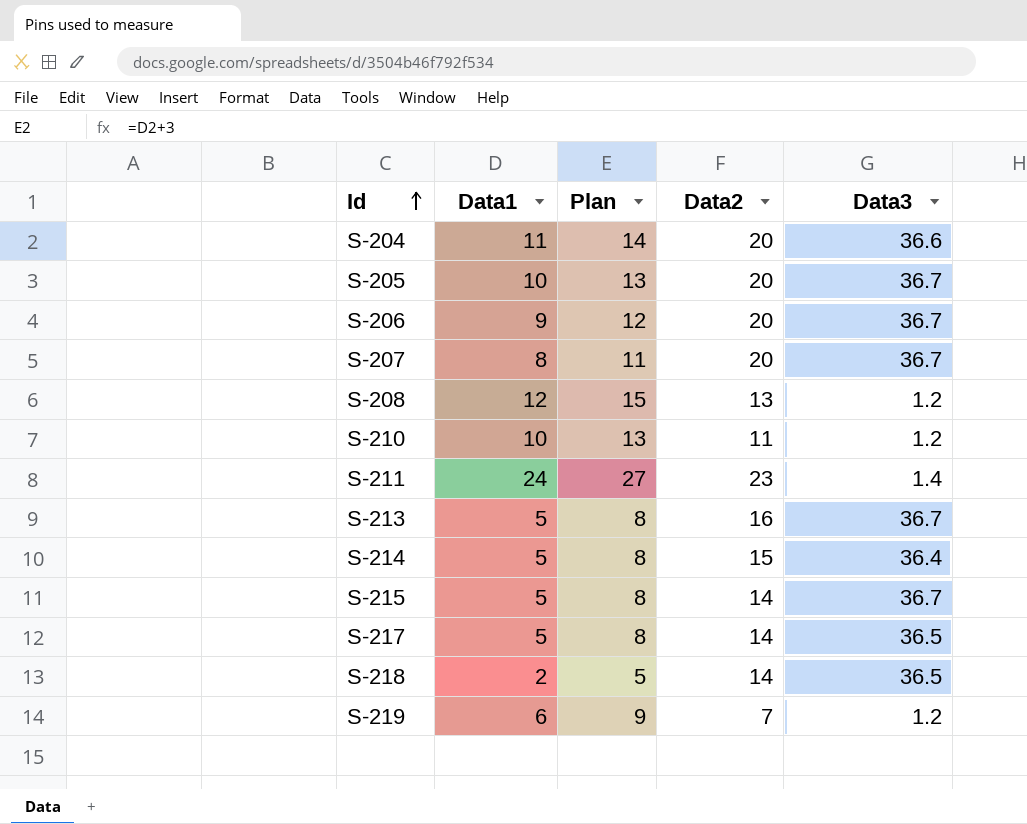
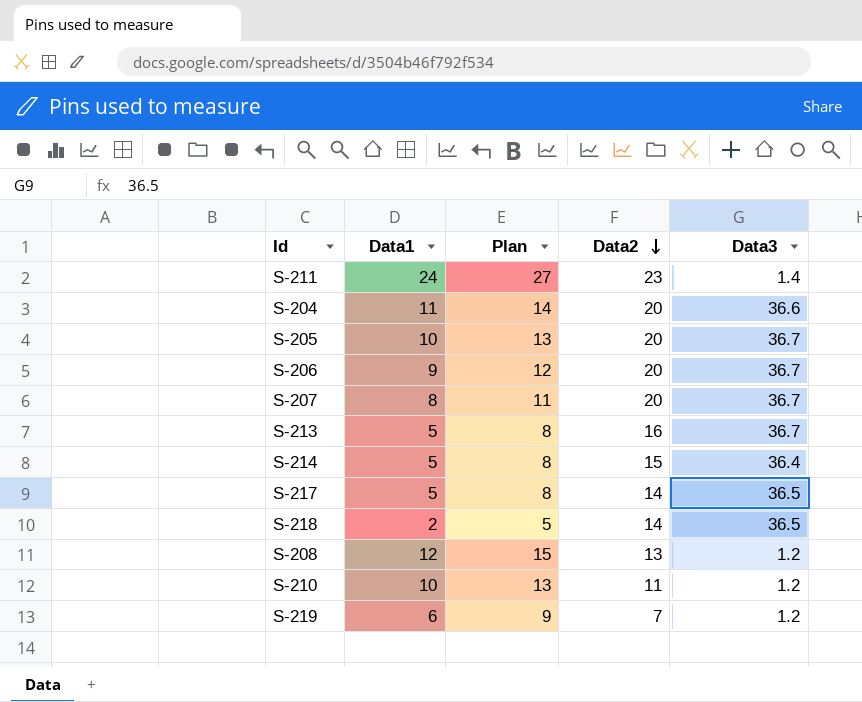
row order: Id ascending -> Data2 descending
row S-215: 5 | 8 | 14 | 36.7 -> none

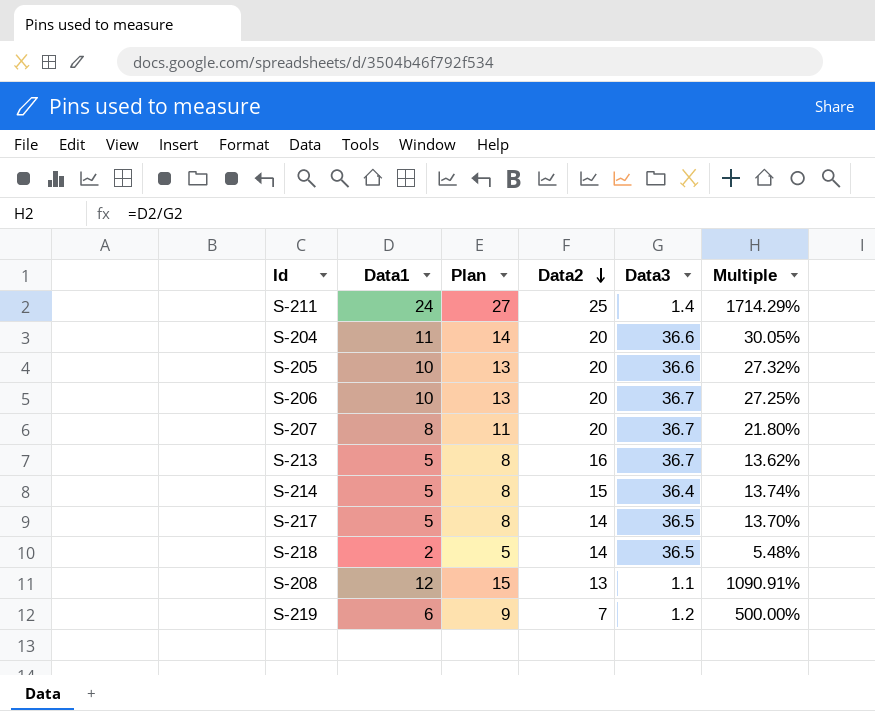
column Multiple | formula: none -> [Data1] / [Data3]
row S-210: 10 | 13 | 11 | 1.2 -> none
S-211 | Data2: 23 -> 25
S-205 | Data3: 36.7 -> 36.6
S-206 | Data1: 9 -> 10
S-206 | Plan: 12 -> 13
S-208 | Data3: 1.2 -> 1.1

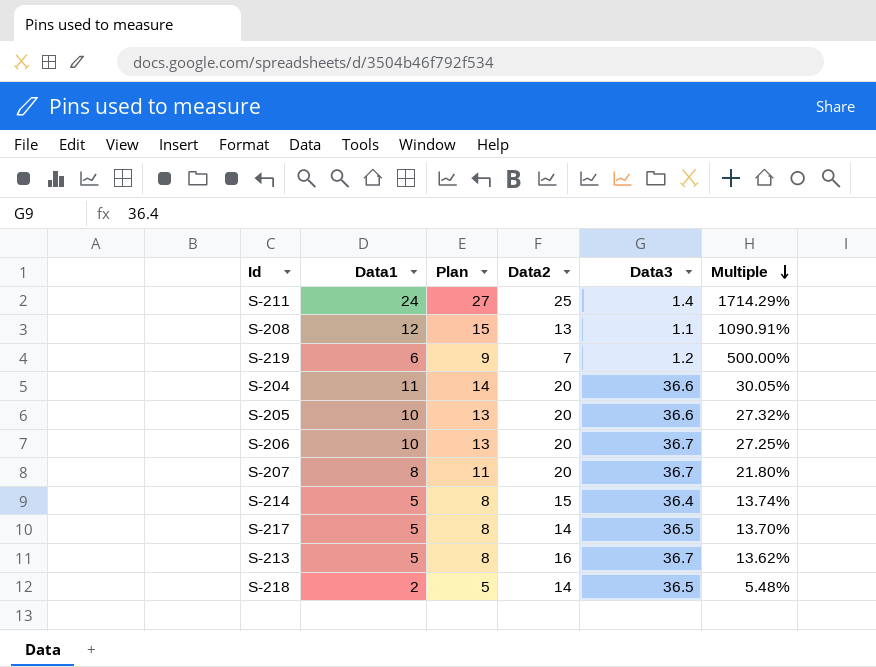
row order: Data2 descending -> Multiple descending

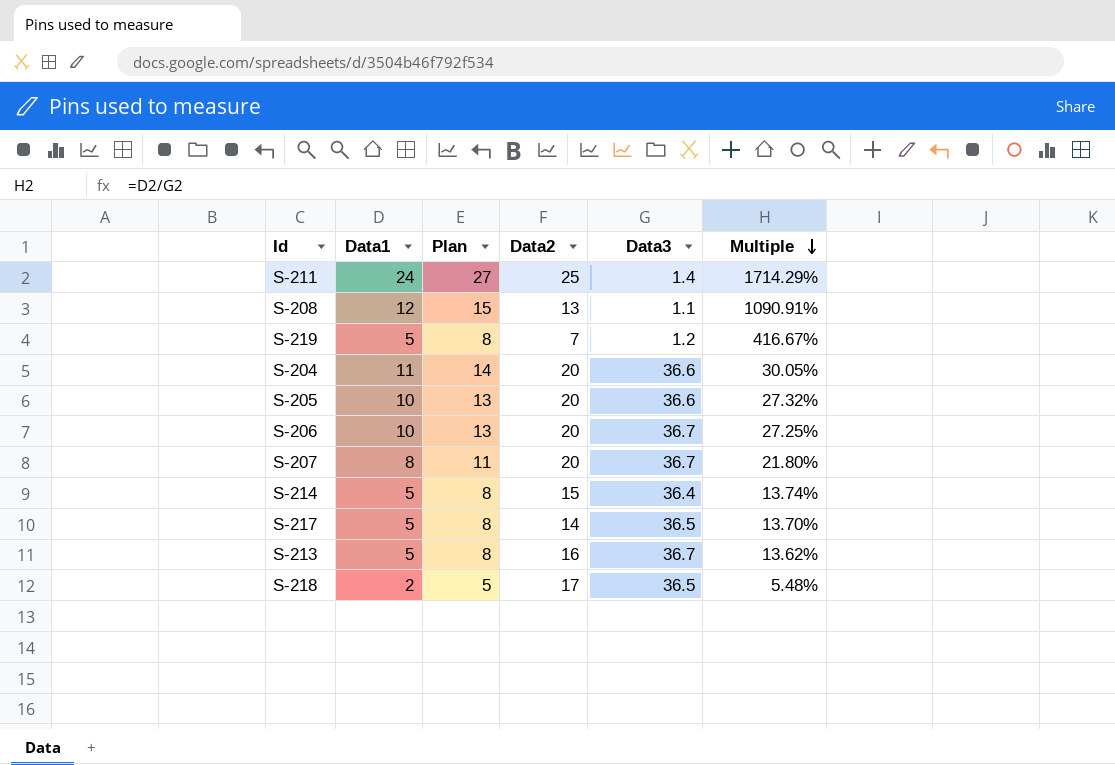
S-219 | Data1: 6 -> 5
S-219 | Plan: 9 -> 8
S-219 | Multiple: 500.00% -> 416.67%
S-218 | Data2: 14 -> 17

